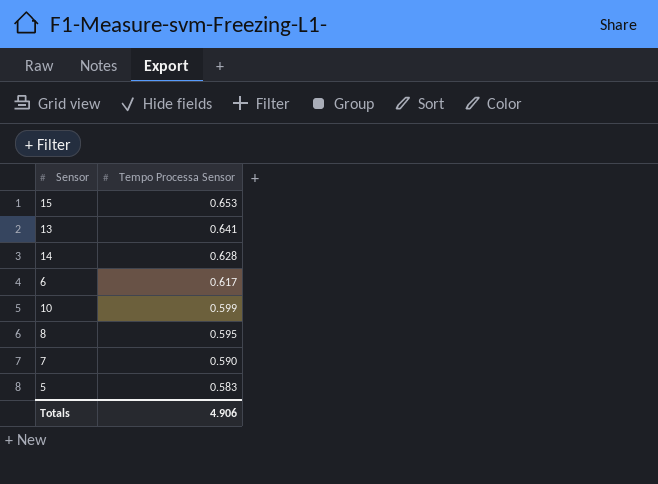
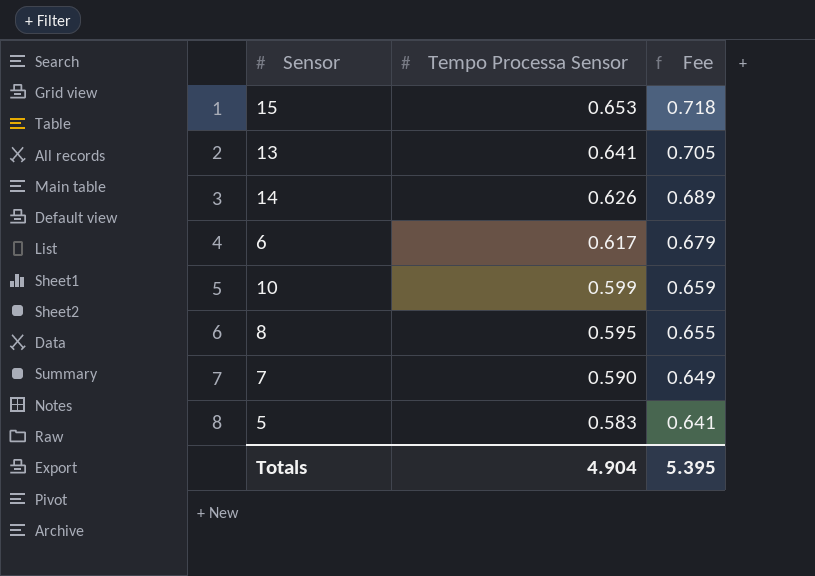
column Fee | formula: none -> [Tempo Processa Sensor] * 1.1
14 | Tempo Processa Sensor: 0.628 -> 0.626
Totals | Tempo Processa Sensor: 4.906 -> 4.904

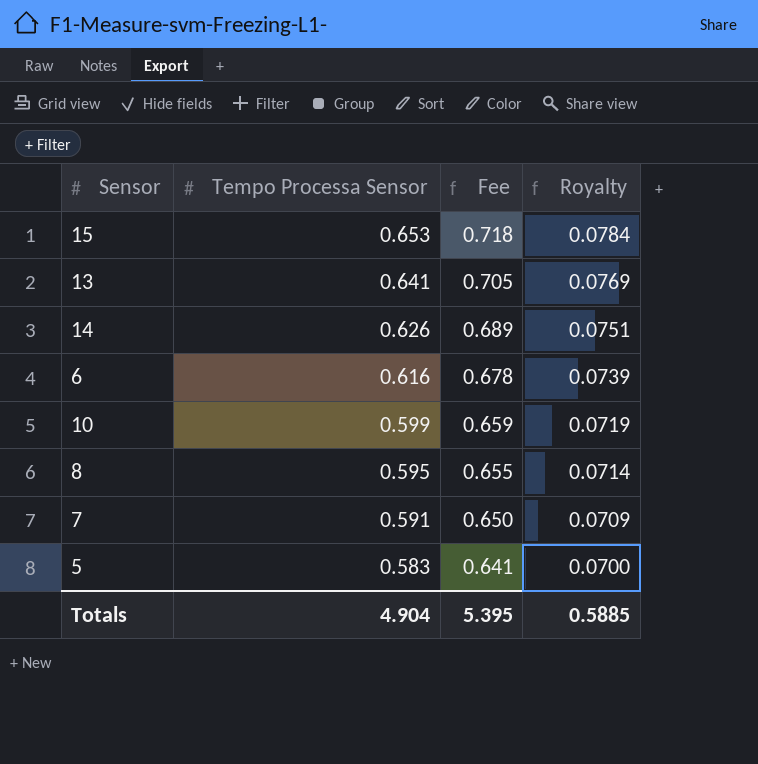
column Royalty | formula: none -> [Tempo Processa Sensor] * 0.12
6 | Tempo Processa Sensor: 0.617 -> 0.616
6 | Fee: 0.679 -> 0.678
7 | Tempo Processa Sensor: 0.590 -> 0.591
7 | Fee: 0.649 -> 0.650

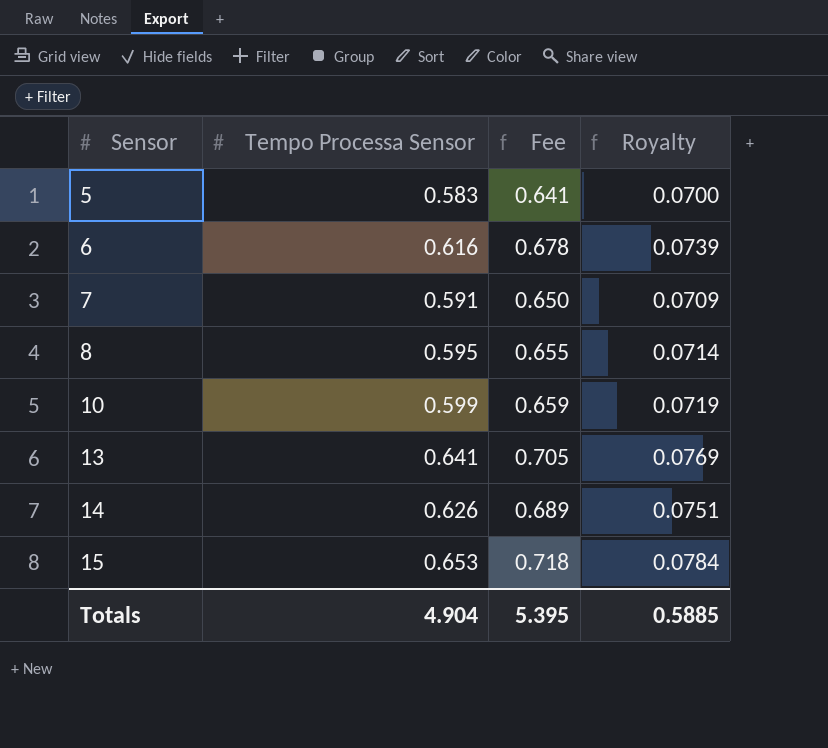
row order: Tempo Processa Sensor descending -> Sensor ascending

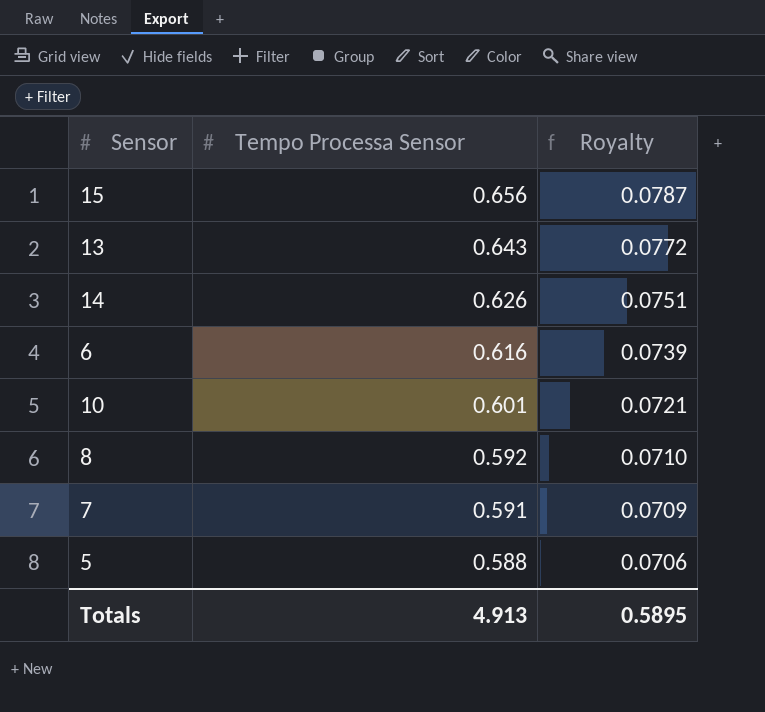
row order: Sensor ascending -> Tempo Processa Sensor descending
column Fee | formula: [Tempo Processa Sensor] * 1.1 -> none
15 | Tempo Processa Sensor: 0.653 -> 0.656
15 | Royalty: 0.0784 -> 0.0787
13 | Tempo Processa Sensor: 0.641 -> 0.643
13 | Royalty: 0.0769 -> 0.0772
10 | Tempo Processa Sensor: 0.599 -> 0.601
10 | Royalty: 0.0719 -> 0.0721
8 | Tempo Processa Sensor: 0.595 -> 0.592
8 | Royalty: 0.0714 -> 0.0710
5 | Tempo Processa Sensor: 0.583 -> 0.588
5 | Royalty: 0.0700 -> 0.0706
Totals | Tempo Processa Sensor: 4.904 -> 4.913
Totals | Royalty: 0.5885 -> 0.5895

